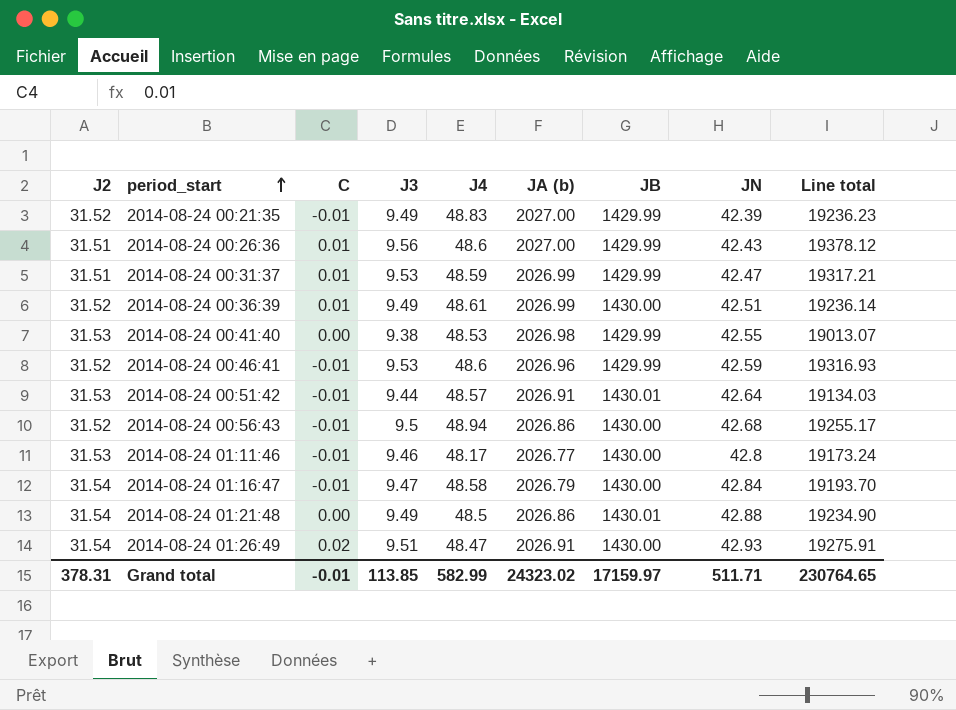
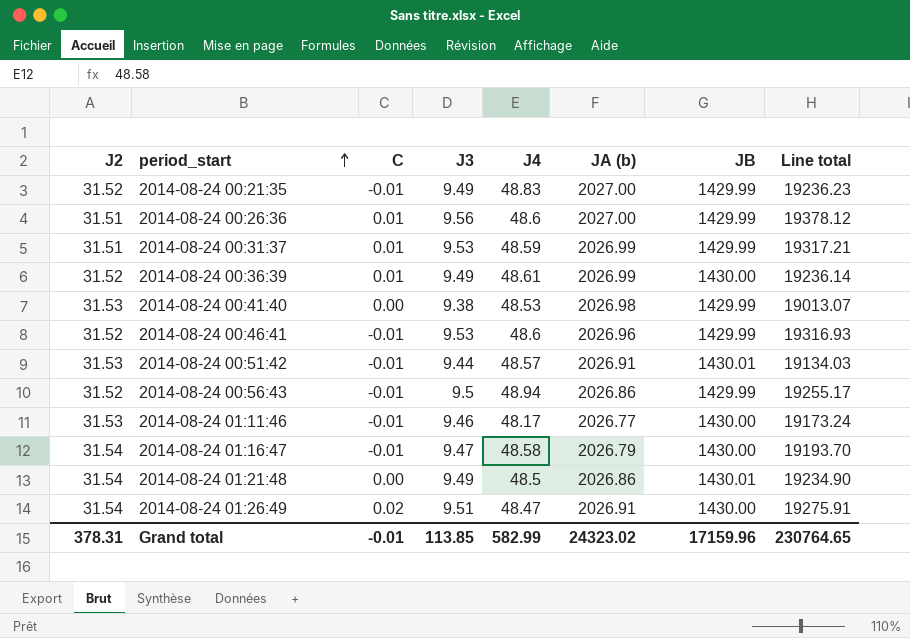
column JN | position: 8 -> none
2014-08-24 00:56:43 | JB: 1430.00 -> 1429.99
Grand total | JB: 17159.97 -> 17159.96

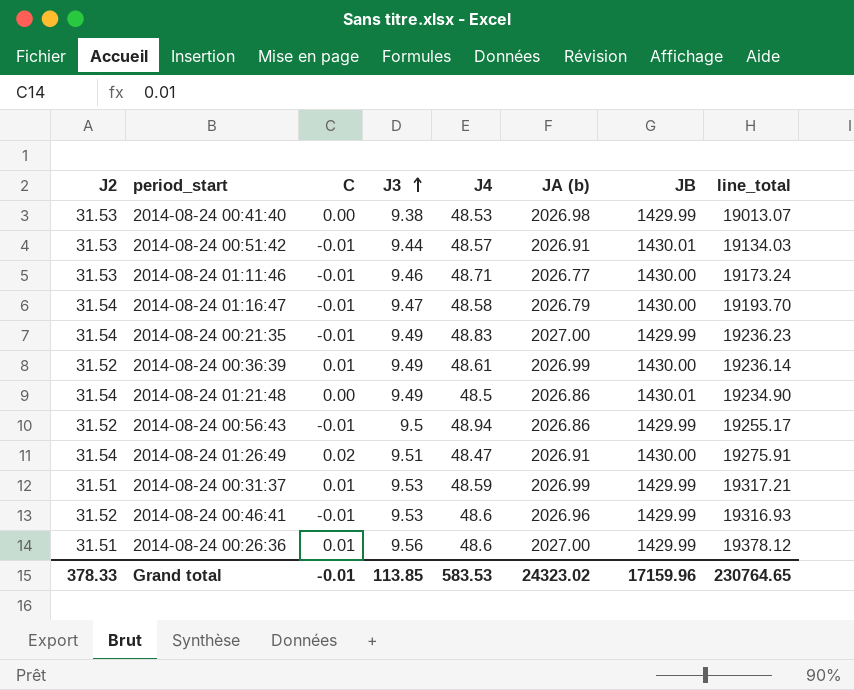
row order: period_start ascending -> J3 ascending
column name: Line total -> line_total
2014-08-24 01:11:46 | J4: 48.17 -> 48.71
2014-08-24 00:21:35 | J2: 31.52 -> 31.54
Grand total | J2: 378.31 -> 378.33
Grand total | J4: 582.99 -> 583.53

